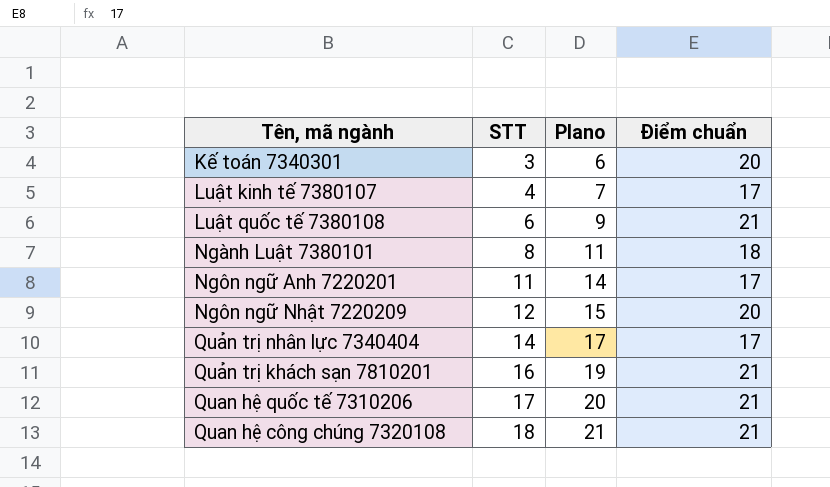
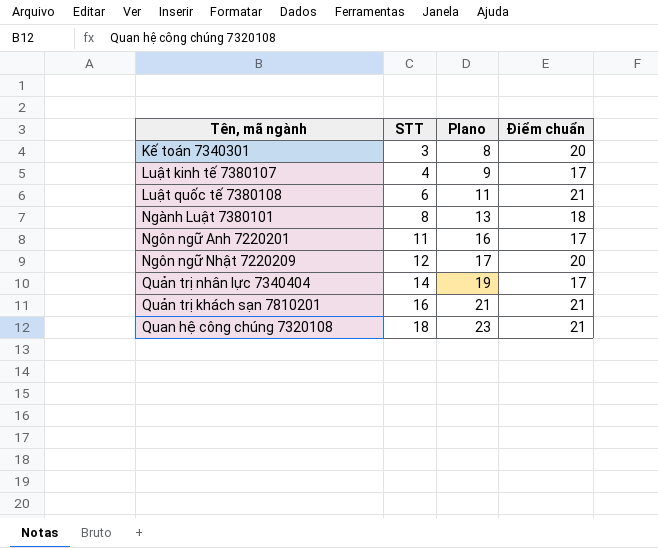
column Plano | formula: [STT] + 3 -> [STT] + 5
row Quan hệ quốc tế 7310206: 17 | 20 | 21 -> none

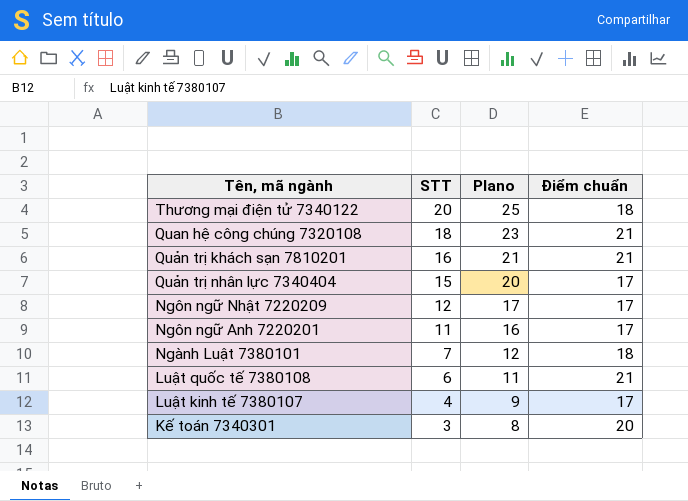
row order: STT ascending -> STT descending
row Thương mại điện tử 7340122: none -> 20 | 25 | 18
Quản trị nhân lực 7340404 | STT: 14 -> 15
Quản trị nhân lực 7340404 | Plano: 19 -> 20
Ngôn ngữ Nhật 7220209 | Điểm chuẩn: 20 -> 17
Ngành Luật 7380101 | STT: 8 -> 7
Ngành Luật 7380101 | Plano: 13 -> 12

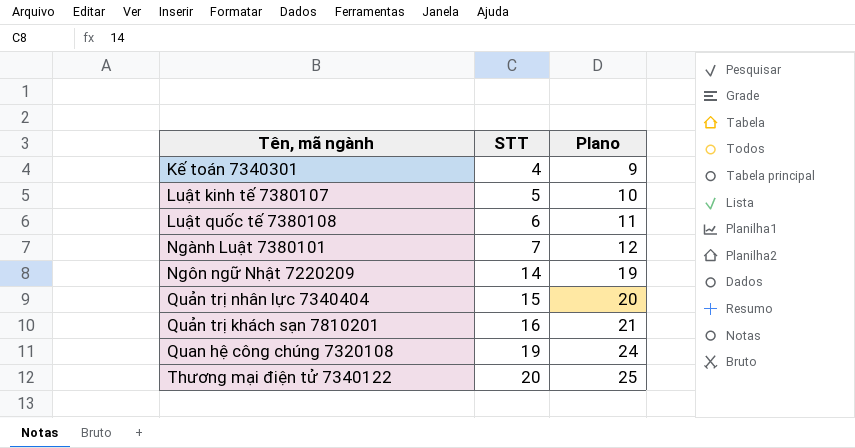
row order: STT descending -> STT ascending
column Điểm chuẩn | position: 4 -> none
row Ngôn ngữ Anh 7220201: 11 | 16 | 17 -> none
Kế toán 7340301 | STT: 3 -> 4
Kế toán 7340301 | Plano: 8 -> 9
Luật kinh tế 7380107 | STT: 4 -> 5
Luật kinh tế 7380107 | Plano: 9 -> 10
Ngôn ngữ Nhật 7220209 | STT: 12 -> 14
Ngôn ngữ Nhật 7220209 | Plano: 17 -> 19
Quan hệ công chúng 7320108 | STT: 18 -> 19
Quan hệ công chúng 7320108 | Plano: 23 -> 24

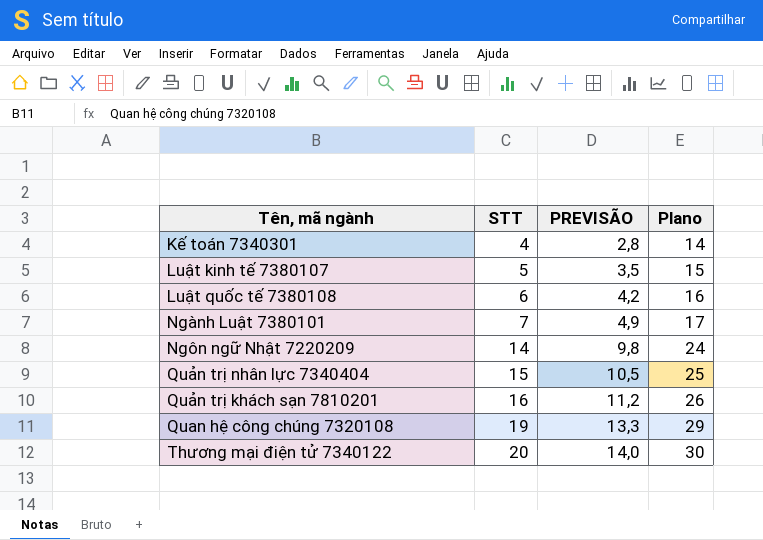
column PREVISÃO | formula: none -> [STT] * 0,7
column Plano | formula: [STT] + 5 -> [STT] + 10

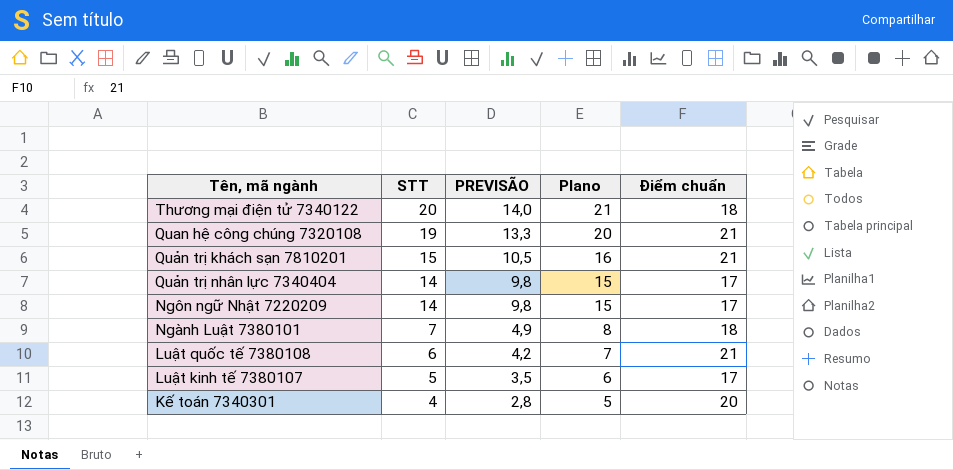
row order: STT ascending -> STT descending
column Plano | formula: [STT] + 10 -> [STT] + 1
column Điểm chuẩn | position: none -> 5
Quản trị khách sạn 7810201 | STT: 16 -> 15
Quản trị khách sạn 7810201 | PREVISÃO: 11,2 -> 10,5
Quản trị nhân lực 7340404 | STT: 15 -> 14
Quản trị nhân lực 7340404 | PREVISÃO: 10,5 -> 9,8

